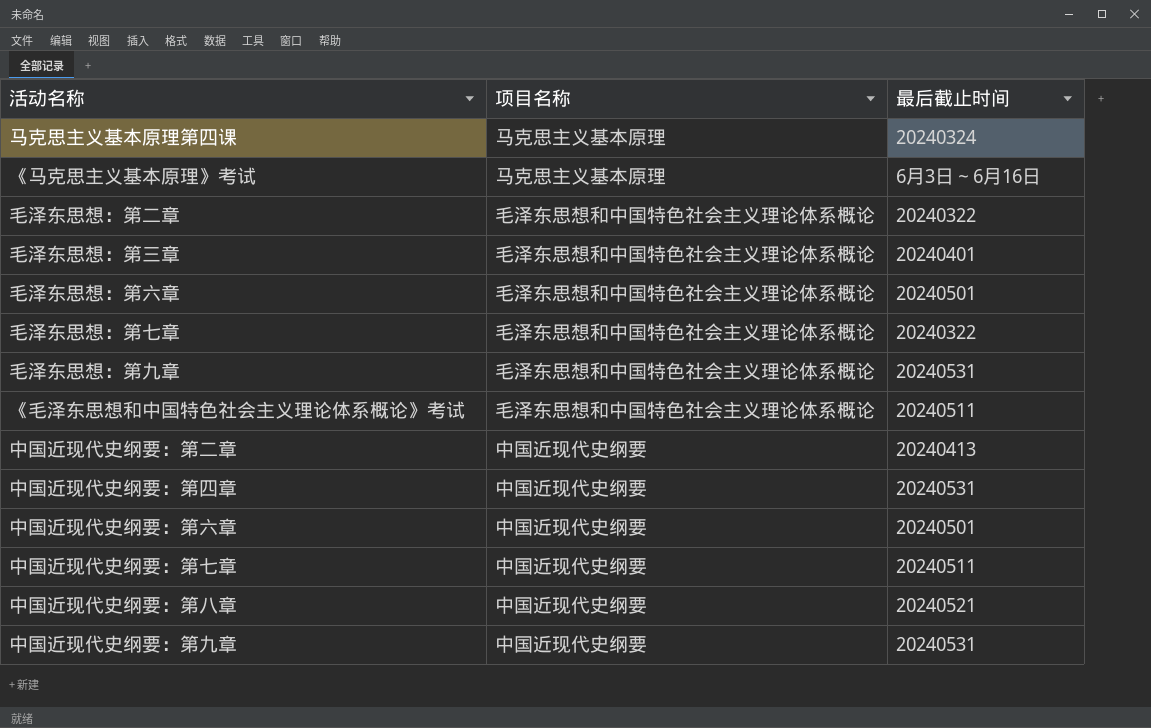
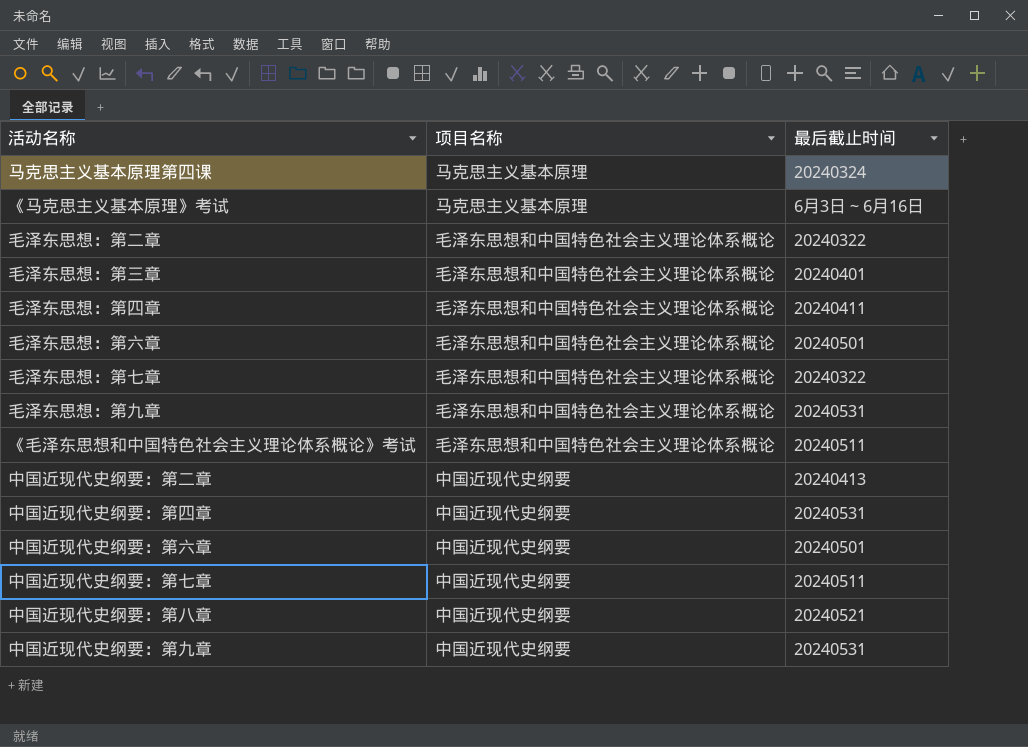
row 毛泽东思想：第四章: none -> 毛泽东思想和中国特色社会主义理论体系概论 | 20240411

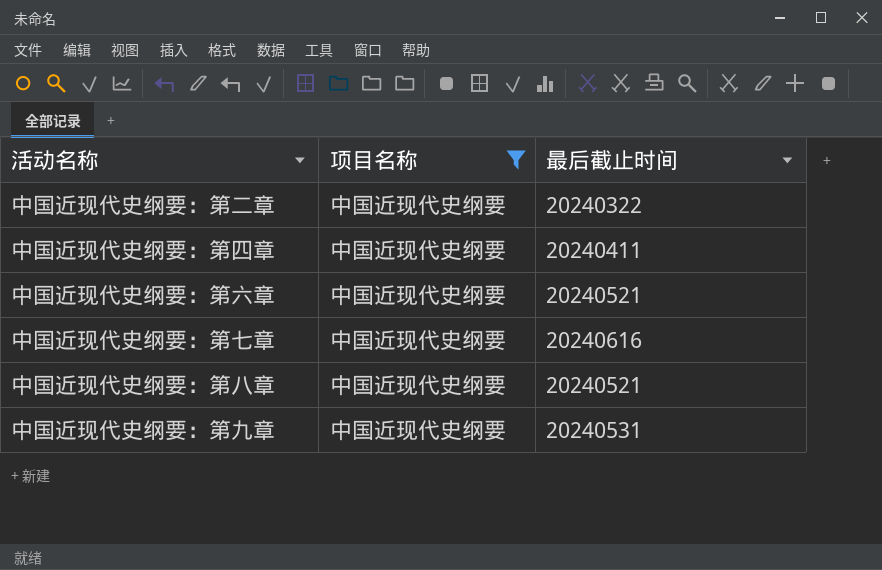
filter: none -> 项目名称 = 中国近现代史纲要
中国近现代史纲要：第二章 | 最后截止时间: 20240413 -> 20240322
中国近现代史纲要：第四章 | 最后截止时间: 20240531 -> 20240411
中国近现代史纲要：第六章 | 最后截止时间: 20240501 -> 20240521
中国近现代史纲要：第七章 | 最后截止时间: 20240511 -> 20240616

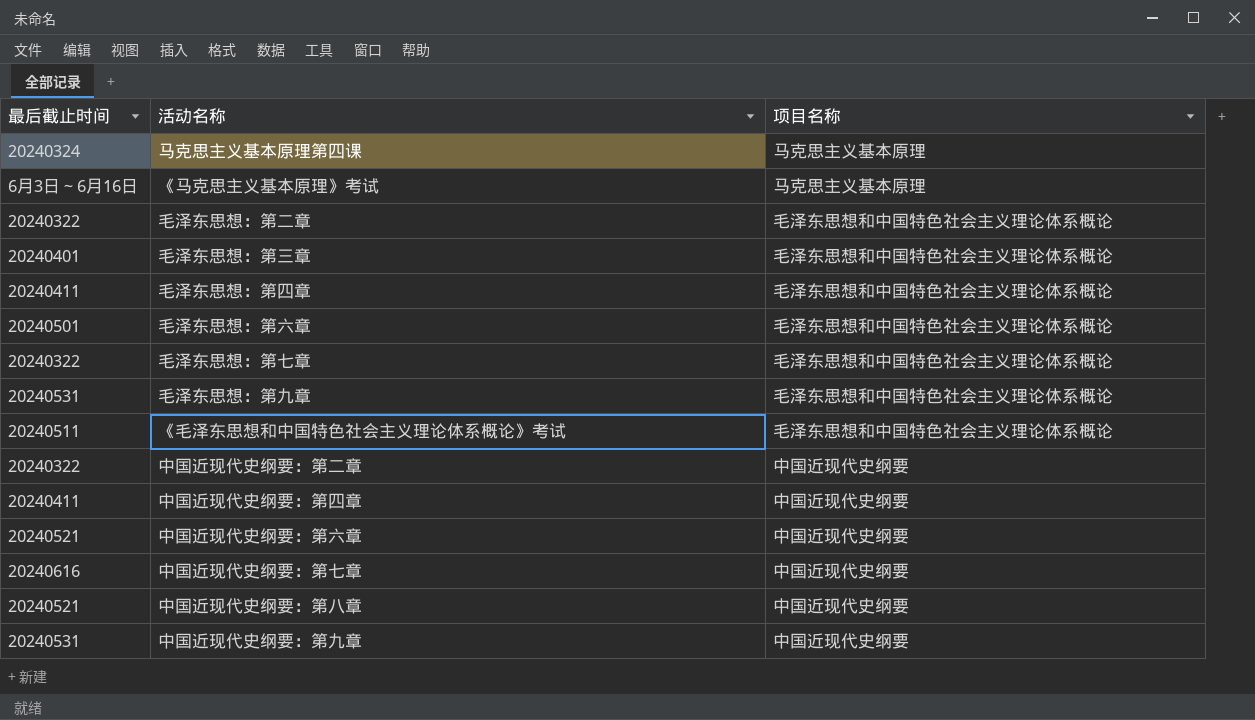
filter: 项目名称 = 中国近现代史纲要 -> none
column 最后截止时间 | position: 3 -> 1

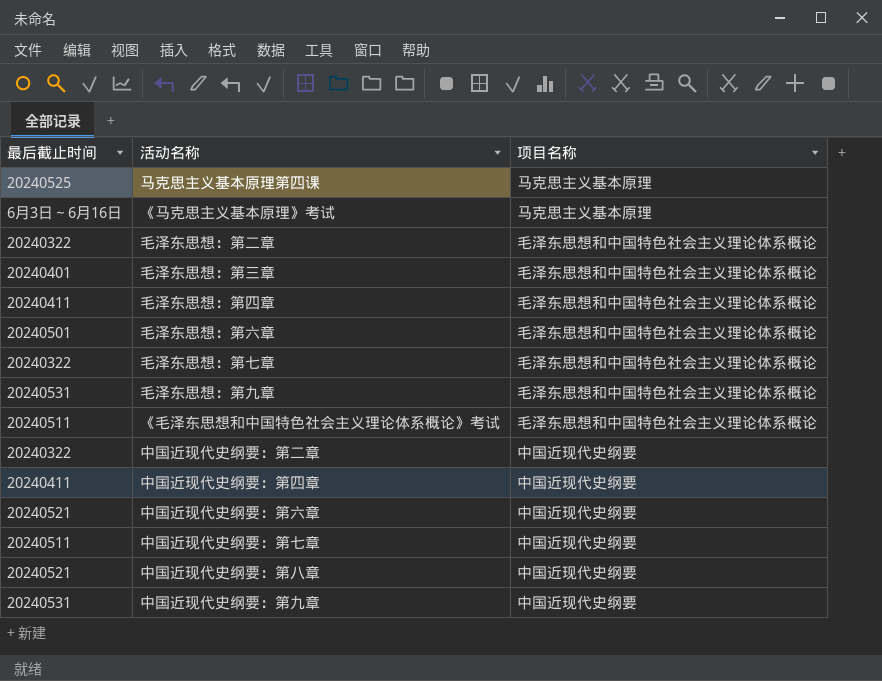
马克思主义基本原理第四课 | 最后截止时间: 20240324 -> 20240525
中国近现代史纲要：第七章 | 最后截止时间: 20240616 -> 20240511

